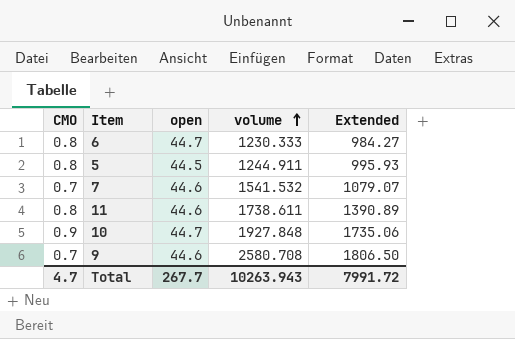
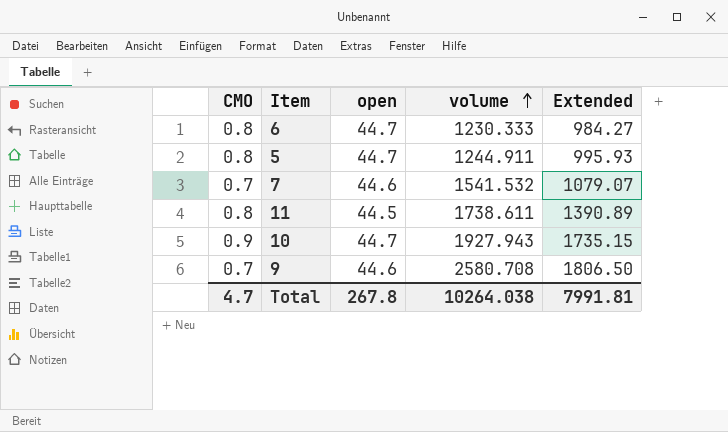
5 | open: 44.5 -> 44.7
11 | open: 44.6 -> 44.5
10 | volume: 1927.848 -> 1927.943
10 | Extended: 1735.06 -> 1735.15
Total | open: 267.7 -> 267.8
Total | volume: 10263.943 -> 10264.038
Total | Extended: 7991.72 -> 7991.81

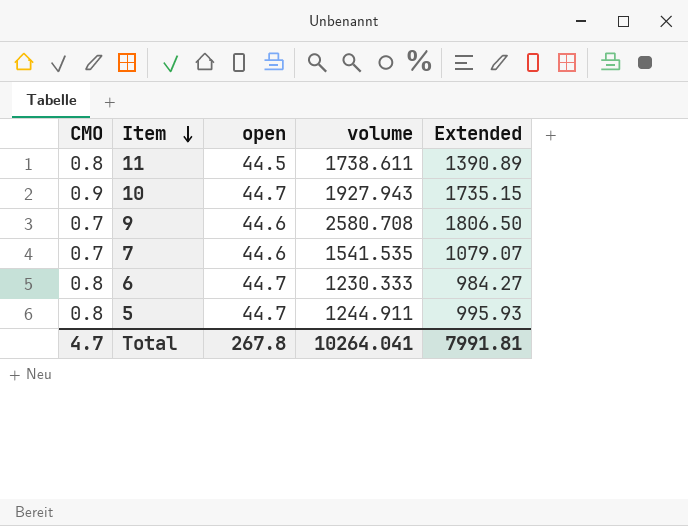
row order: volume ascending -> Item descending
7 | volume: 1541.532 -> 1541.535
Total | volume: 10264.038 -> 10264.041

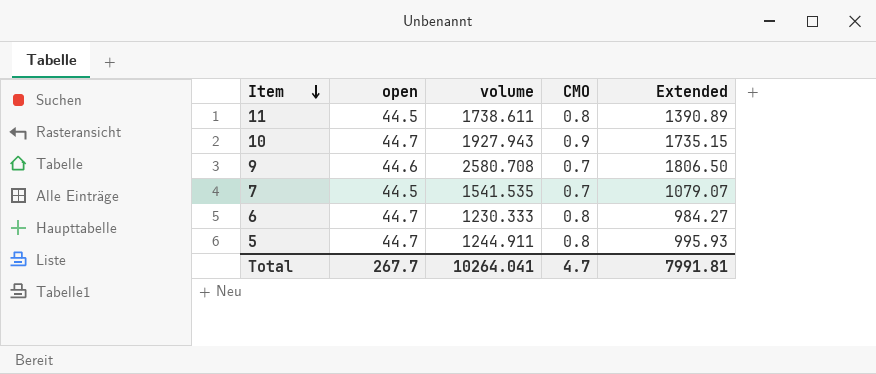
column CMO | position: 1 -> 4
7 | open: 44.6 -> 44.5
Total | open: 267.8 -> 267.7

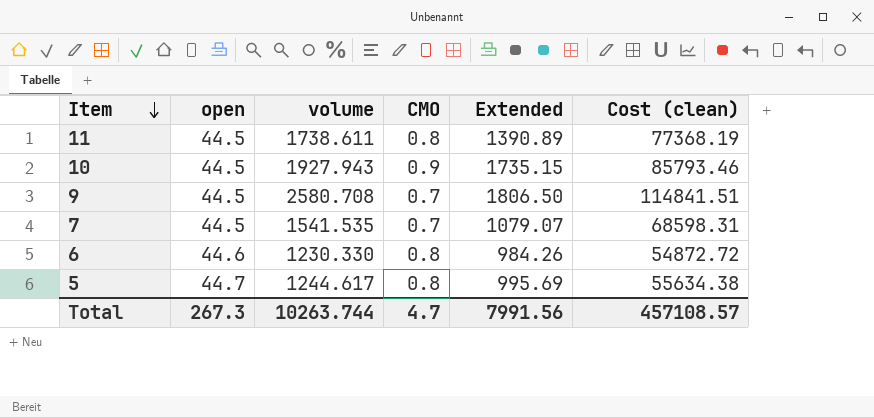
column Cost (clean) | formula: none -> [open] * [volume]
10 | open: 44.7 -> 44.5
9 | open: 44.6 -> 44.5
6 | open: 44.7 -> 44.6
6 | volume: 1230.333 -> 1230.330
6 | Extended: 984.27 -> 984.26
5 | volume: 1244.911 -> 1244.617
5 | Extended: 995.93 -> 995.69
Total | open: 267.7 -> 267.3
Total | volume: 10264.041 -> 10263.744
Total | Extended: 7991.81 -> 7991.56

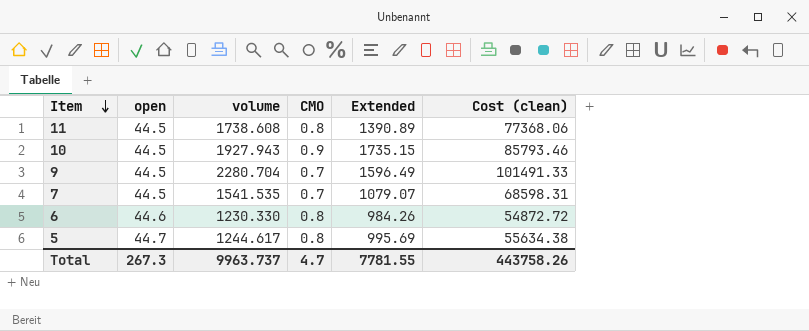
11 | volume: 1738.611 -> 1738.608
11 | Cost (clean): 77368.19 -> 77368.06
9 | volume: 2580.708 -> 2280.704
9 | Extended: 1806.50 -> 1596.49
9 | Cost (clean): 114841.51 -> 101491.33
Total | volume: 10263.744 -> 9963.737
Total | Extended: 7991.56 -> 7781.55
Total | Cost (clean): 457108.57 -> 443758.26

